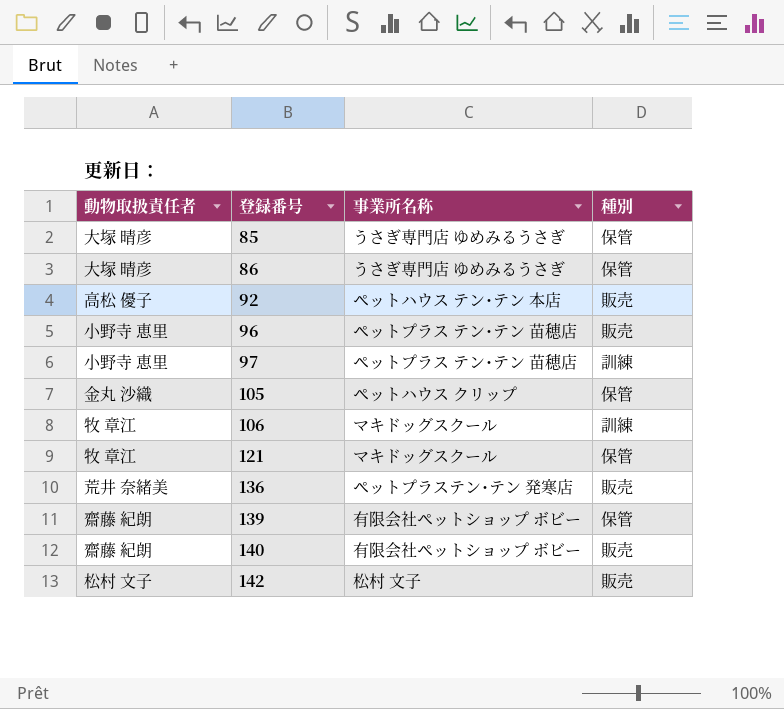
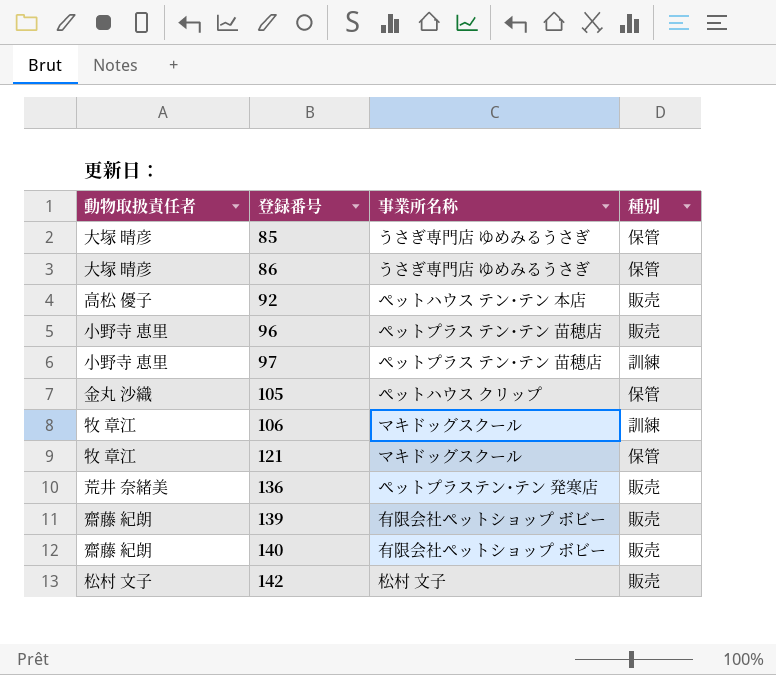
139 | 種別: 保管 -> 販売

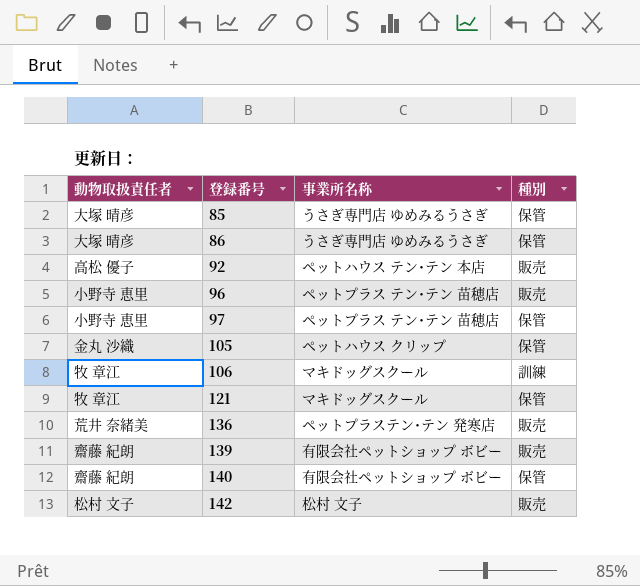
97 | 種別: 訓練 -> 保管
140 | 種別: 販売 -> 保管

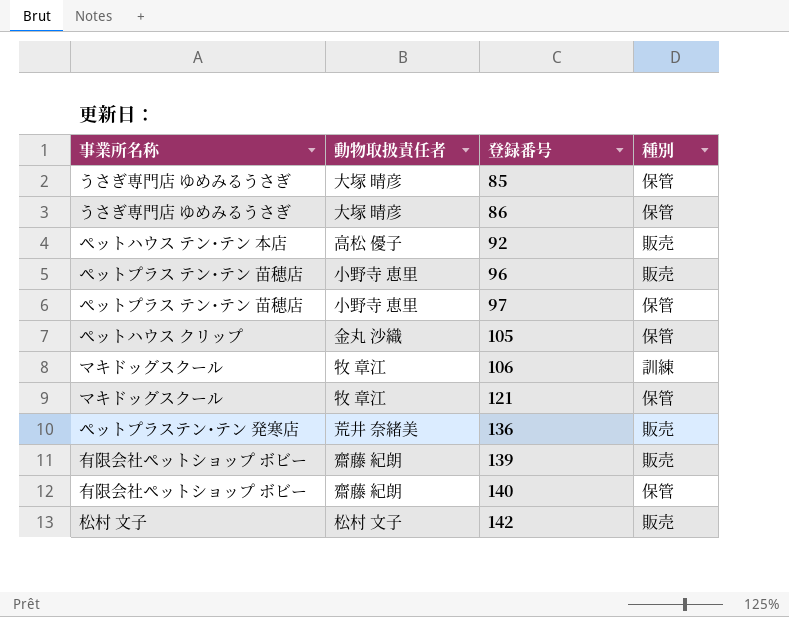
column 事業所名称 | position: 3 -> 1

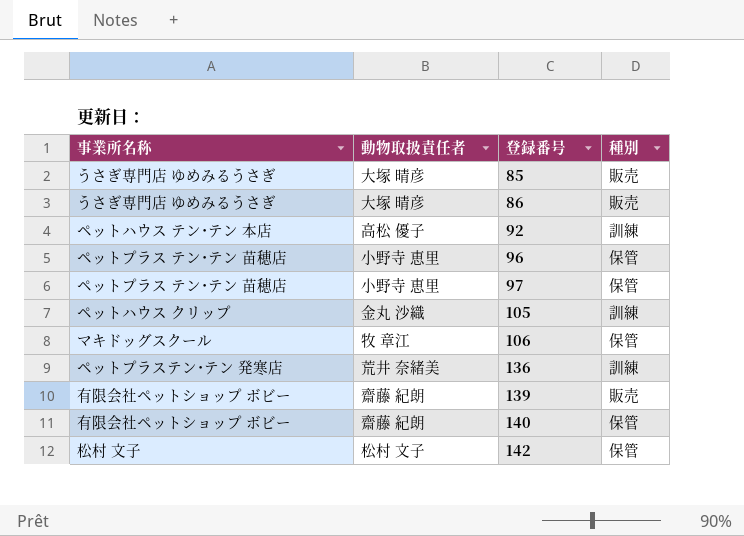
row 121: マキドッグスクール | 牧 章江 | 保管 -> none
85 | 種別: 保管 -> 販売
86 | 種別: 保管 -> 販売
92 | 種別: 販売 -> 訓練
96 | 種別: 販売 -> 保管
105 | 種別: 保管 -> 訓練
106 | 種別: 訓練 -> 保管
136 | 種別: 販売 -> 訓練
142 | 種別: 販売 -> 保管

